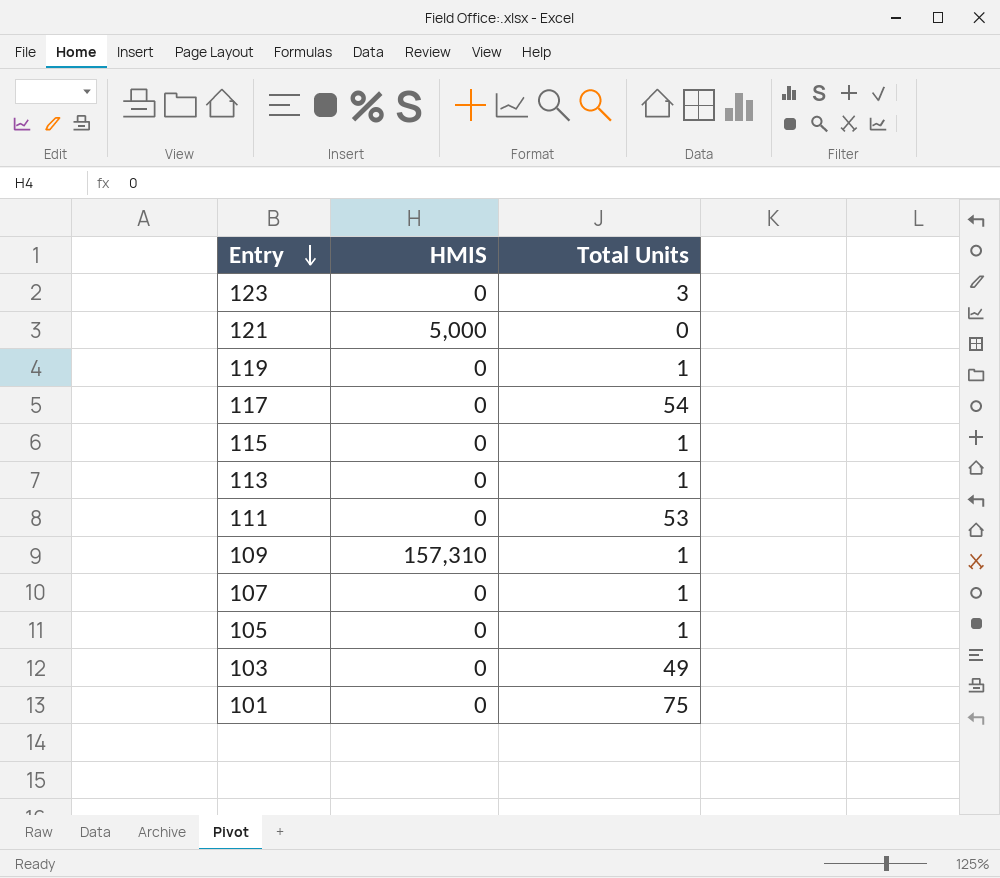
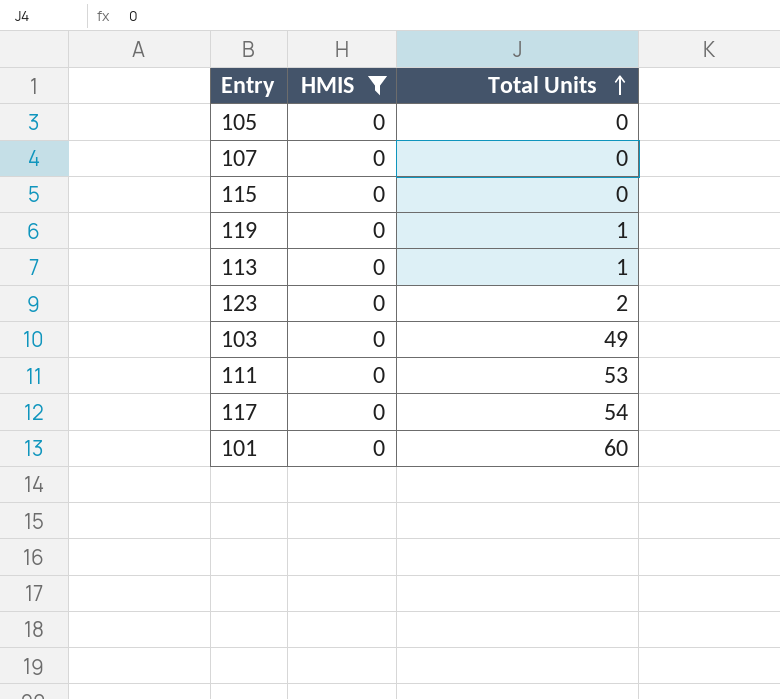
filter: none -> HMIS = 0
row order: Entry descending -> Total Units ascending
105 | Total Units: 1 -> 0
107 | Total Units: 1 -> 0
115 | Total Units: 1 -> 0
123 | Total Units: 3 -> 2
101 | Total Units: 75 -> 60

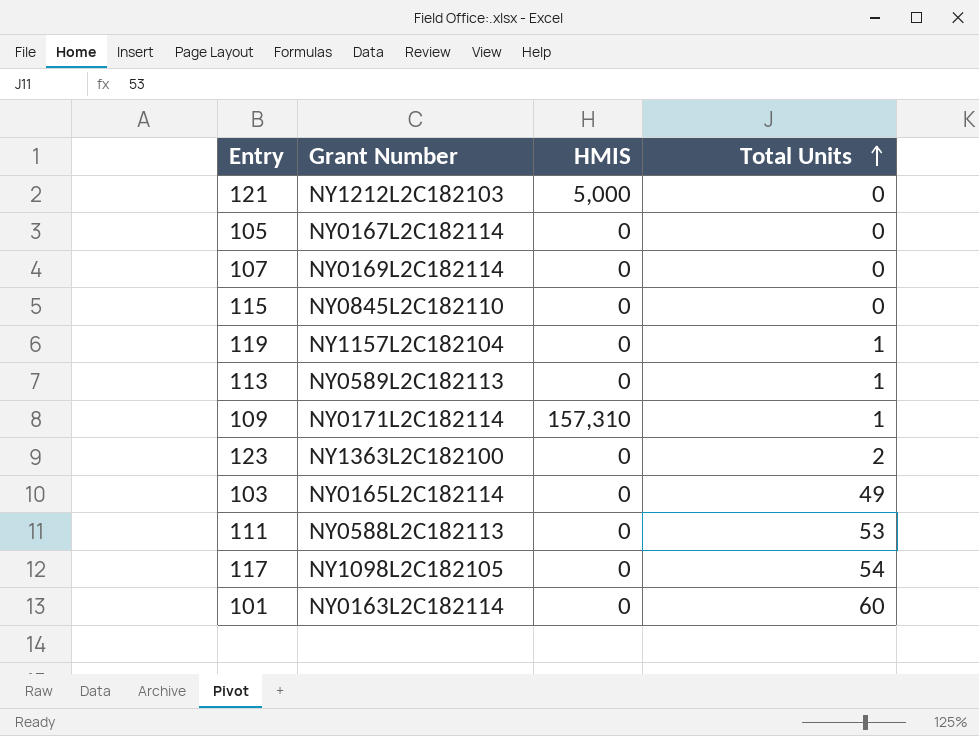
filter: HMIS = 0 -> none
column Grant Number | position: none -> 2

